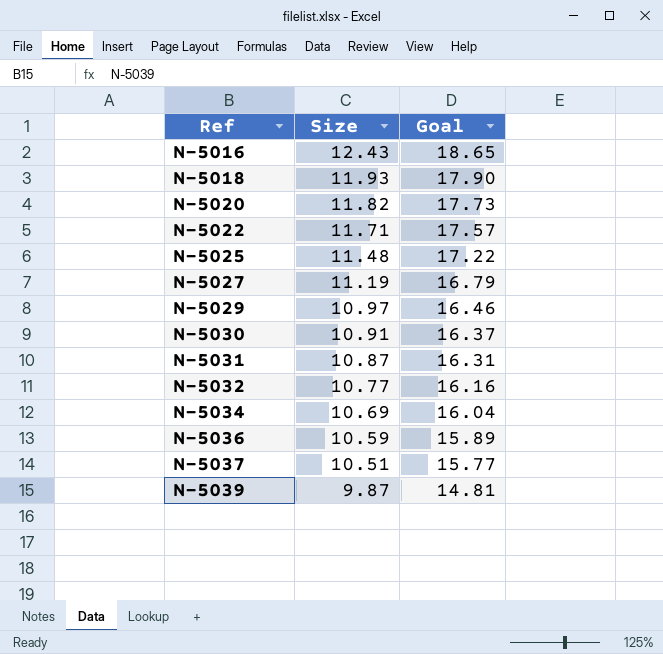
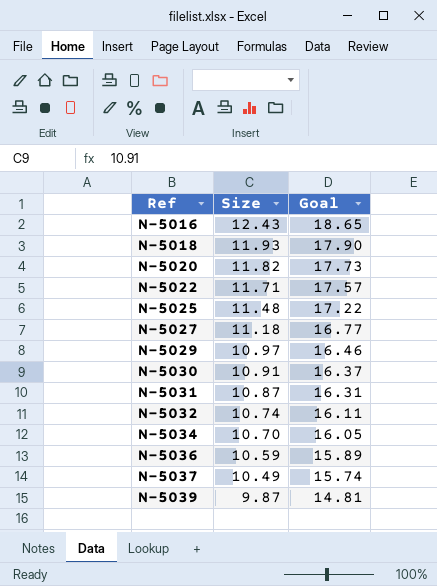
N-5027 | Size: 11.19 -> 11.18
N-5027 | Goal: 16.79 -> 16.77
N-5032 | Size: 10.77 -> 10.74
N-5032 | Goal: 16.16 -> 16.11
N-5034 | Size: 10.69 -> 10.70
N-5034 | Goal: 16.04 -> 16.05
N-5037 | Size: 10.51 -> 10.49
N-5037 | Goal: 15.77 -> 15.74

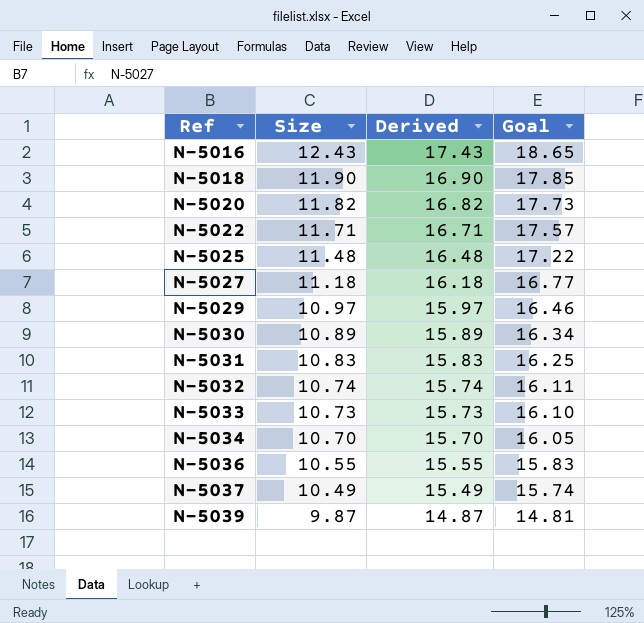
column Derived | formula: none -> [Size] + 5
N-5018 | Size: 11.93 -> 11.90
N-5018 | Goal: 17.90 -> 17.85
N-5030 | Size: 10.91 -> 10.89
N-5030 | Goal: 16.37 -> 16.34
N-5031 | Size: 10.87 -> 10.83
N-5031 | Goal: 16.31 -> 16.25
row N-5033: none -> 10.73 | 15.73 | 16.10
N-5036 | Size: 10.59 -> 10.55
N-5036 | Goal: 15.89 -> 15.83

